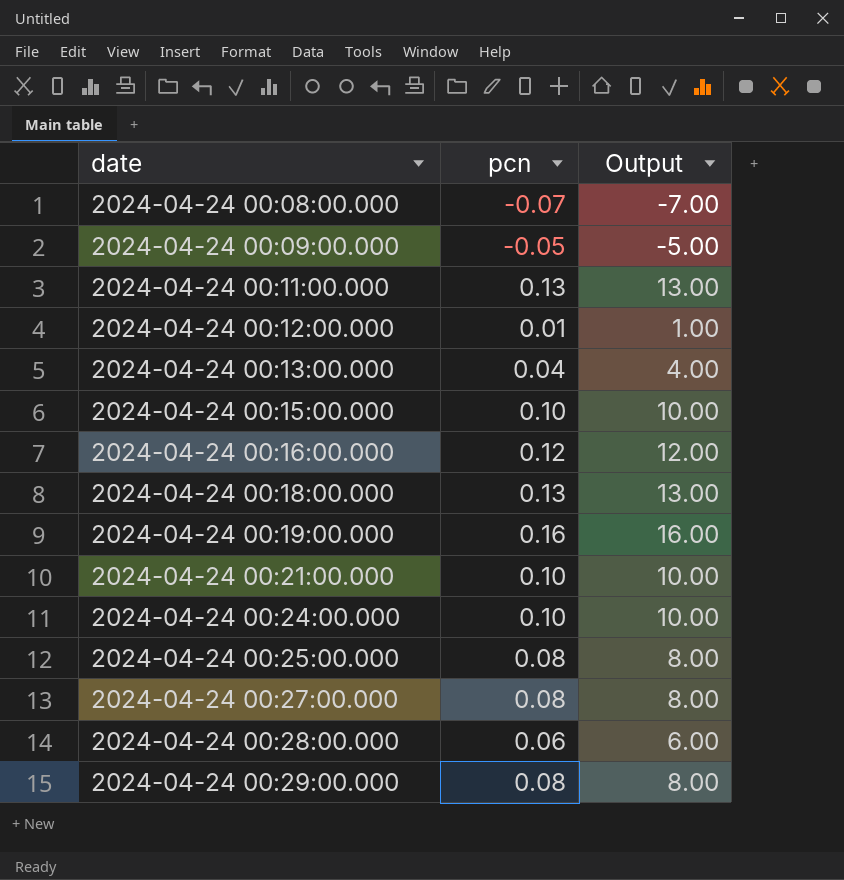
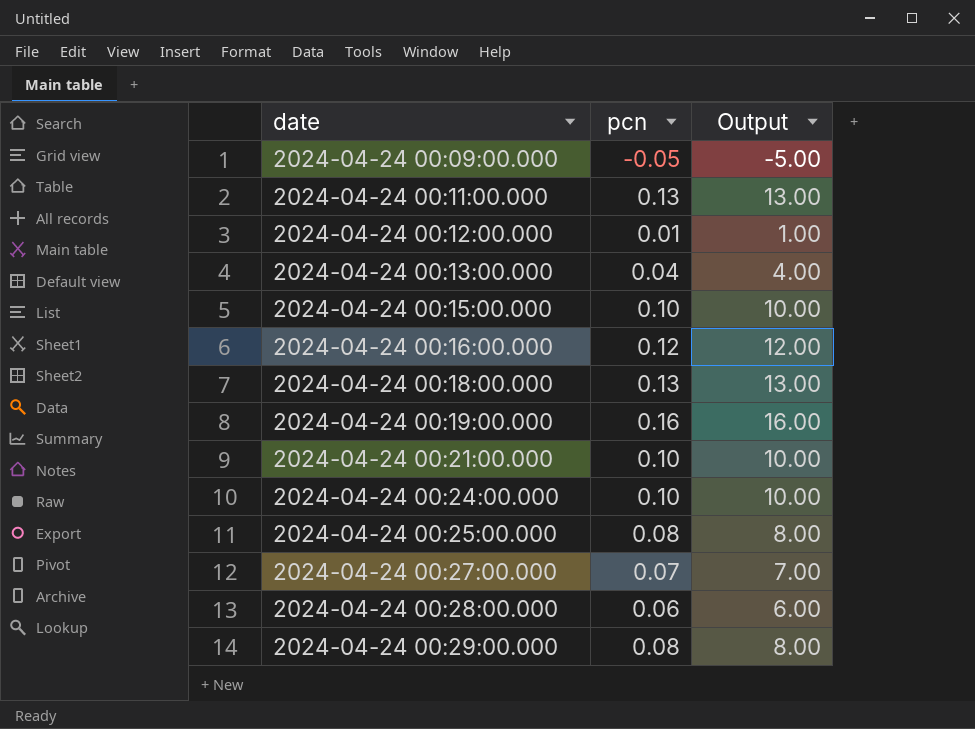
row 2024-04-24 00:08:00.000: -0.07 | -7.00 -> none
2024-04-24 00:27:00.000 | pcn: 0.08 -> 0.07
2024-04-24 00:27:00.000 | Output: 8.00 -> 7.00

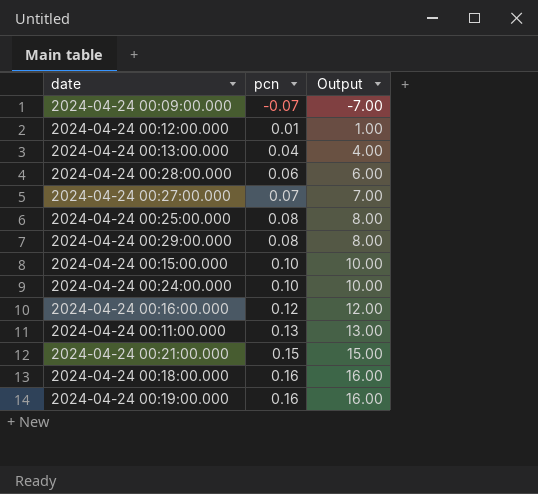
row order: date ascending -> pcn ascending
2024-04-24 00:09:00.000 | pcn: -0.05 -> -0.07
2024-04-24 00:09:00.000 | Output: -5.00 -> -7.00
2024-04-24 00:21:00.000 | pcn: 0.10 -> 0.15
2024-04-24 00:21:00.000 | Output: 10.00 -> 15.00
2024-04-24 00:18:00.000 | pcn: 0.13 -> 0.16
2024-04-24 00:18:00.000 | Output: 13.00 -> 16.00

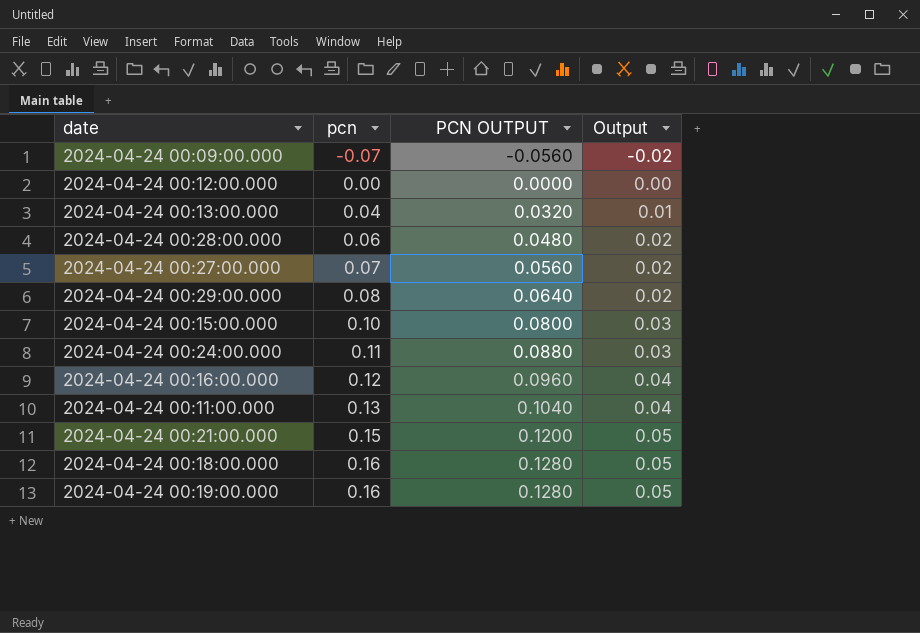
column PCN OUTPUT | formula: none -> [pcn] * 0.8
column Output | formula: [pcn] * 100 -> [pcn] * 0.3
row 2024-04-24 00:25:00.000: 0.08 | 8.00 -> none
2024-04-24 00:12:00.000 | pcn: 0.01 -> 0.00
2024-04-24 00:24:00.000 | pcn: 0.10 -> 0.11

